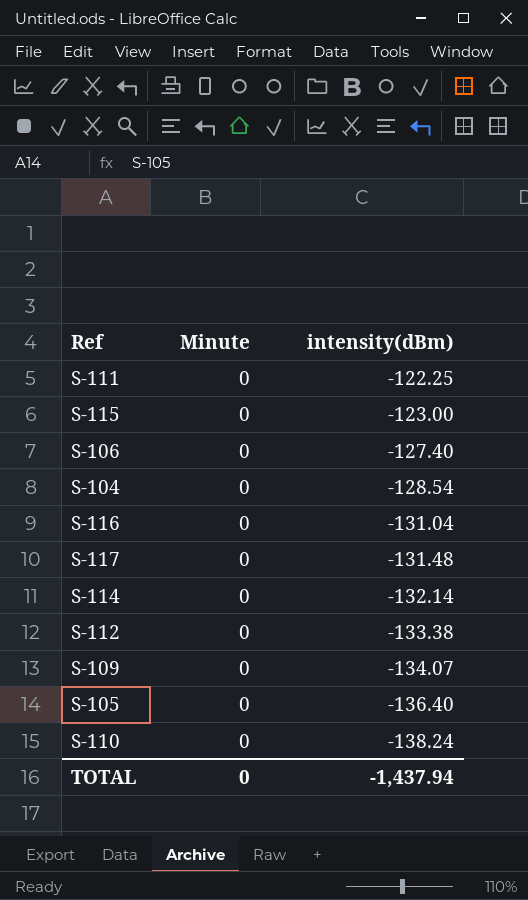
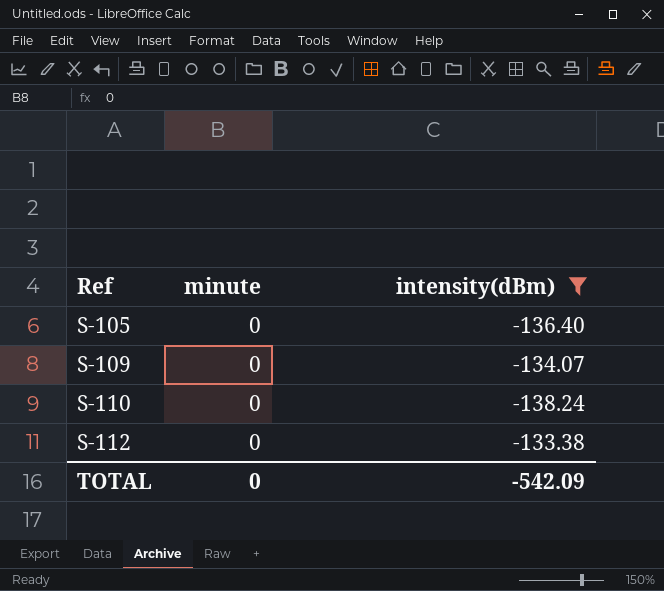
filter: none -> intensity(dBm) <= -133.38
row order: intensity(dBm) descending -> Ref ascending
column name: Minute -> minute
TOTAL | intensity(dBm): -1,437.94 -> -542.09

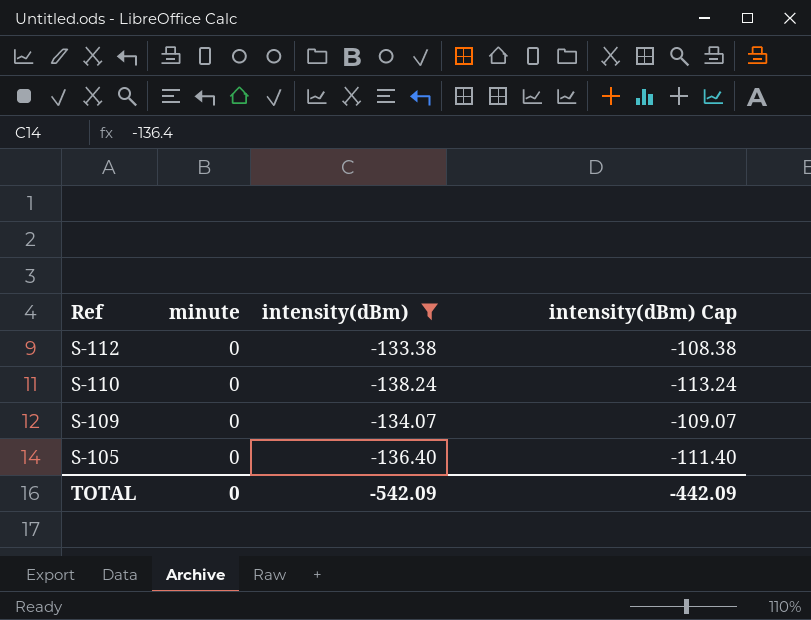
row order: Ref ascending -> Ref descending
column intensity(dBm) Cap | formula: none -> [intensity(dBm)] + 25

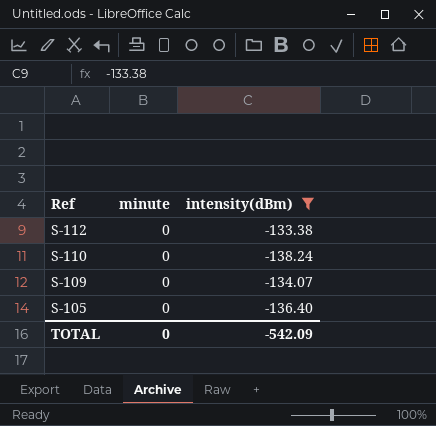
column intensity(dBm) Cap | formula: [intensity(dBm)] + 25 -> none

